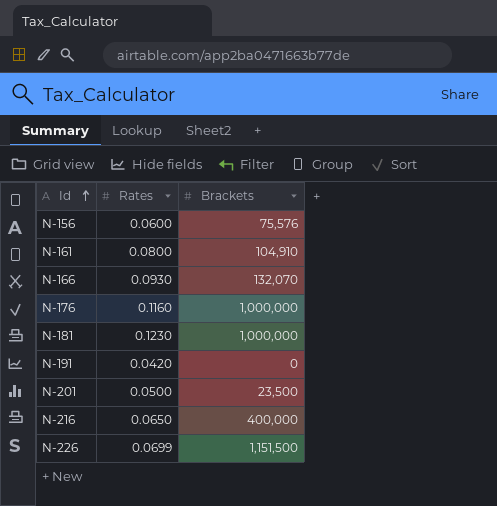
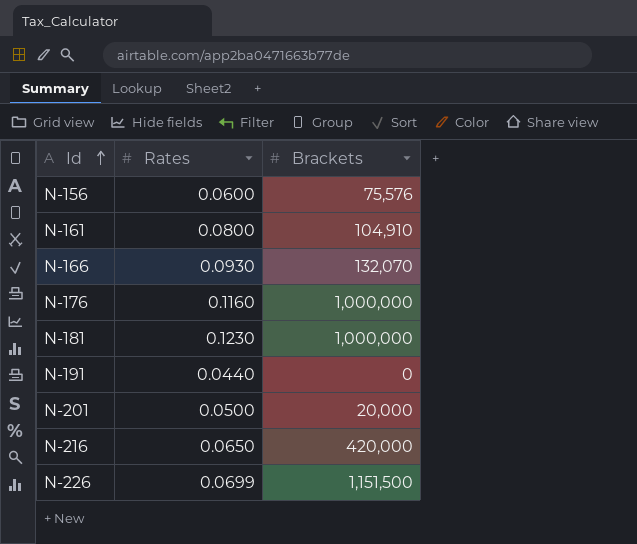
N-191 | Rates: 0.0420 -> 0.0440
N-201 | Brackets: 23,500 -> 20,000
N-216 | Brackets: 400,000 -> 420,000

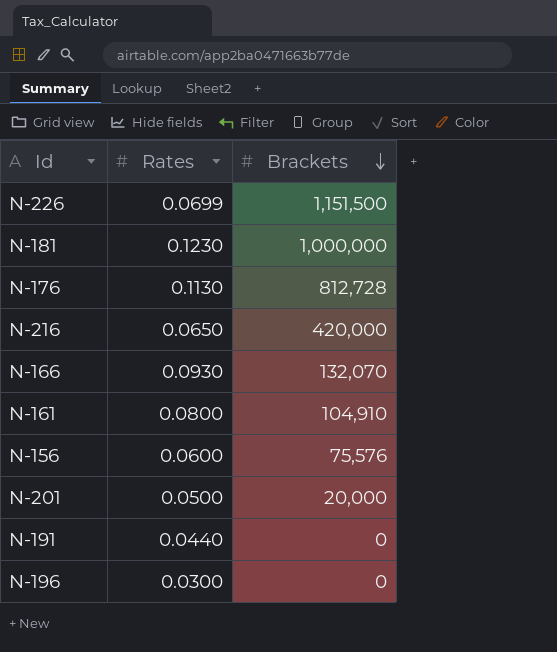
row order: Id ascending -> Brackets descending
N-176 | Rates: 0.1160 -> 0.1130
N-176 | Brackets: 1,000,000 -> 812,728
row N-196: none -> 0.0300 | 0

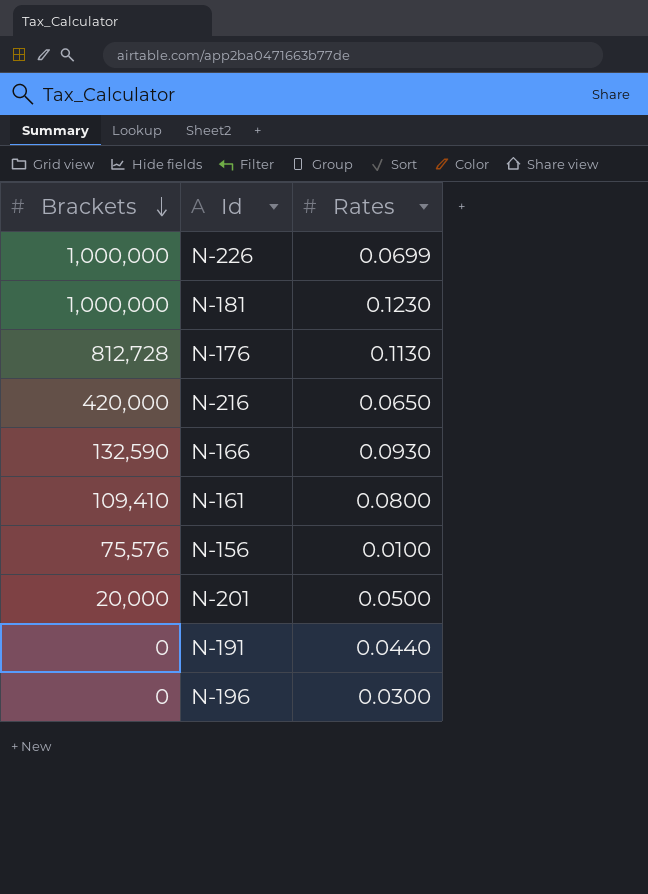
column Brackets | position: 3 -> 1
N-226 | Brackets: 1,151,500 -> 1,000,000
N-166 | Brackets: 132,070 -> 132,590
N-161 | Brackets: 104,910 -> 109,410
N-156 | Rates: 0.0600 -> 0.0100

